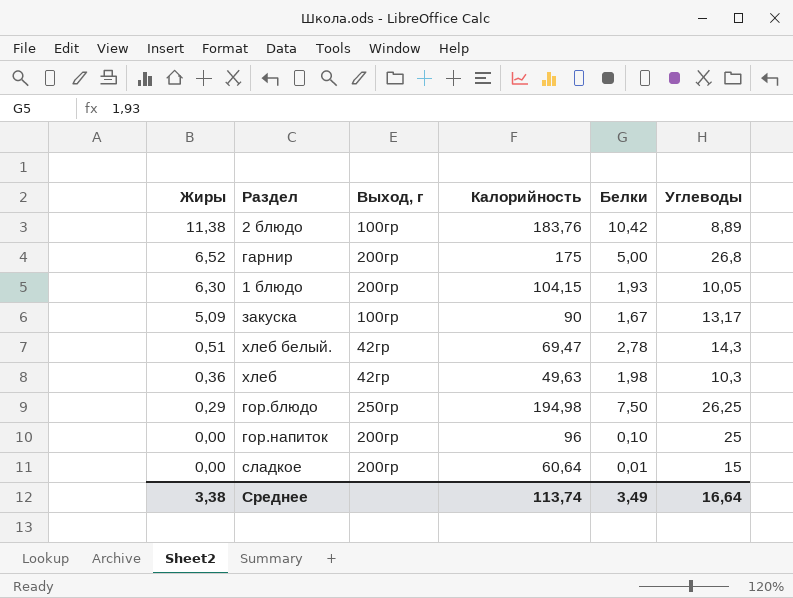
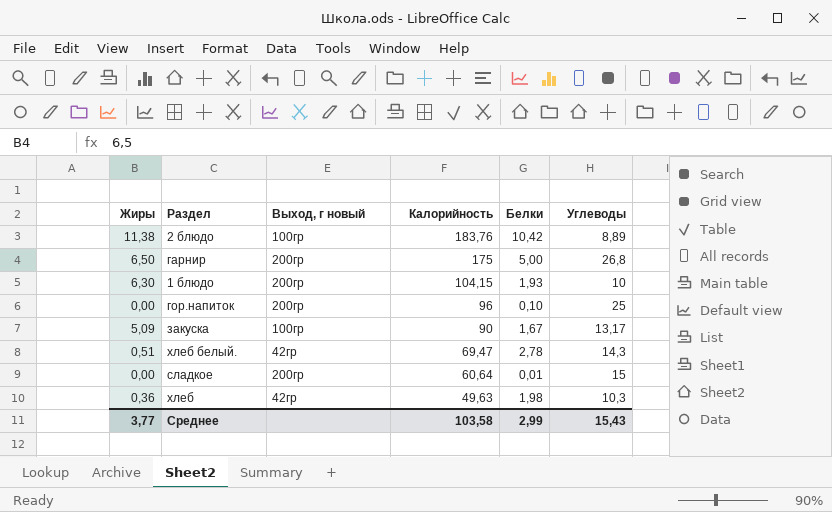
row order: Жиры descending -> Калорийность descending
column name: Выход, г -> Выход, г новый
row гор.блюдо: 0,29 | 250гр | 194,98 | 7,50 | 26,25 -> none
гарнир | Жиры: 6,52 -> 6,50
1 блюдо | Углеводы: 10,05 -> 10
Среднее | Жиры: 3,38 -> 3,77
Среднее | Калорийность: 113,74 -> 103,58
Среднее | Белки: 3,49 -> 2,99
Среднее | Углеводы: 16,64 -> 15,43

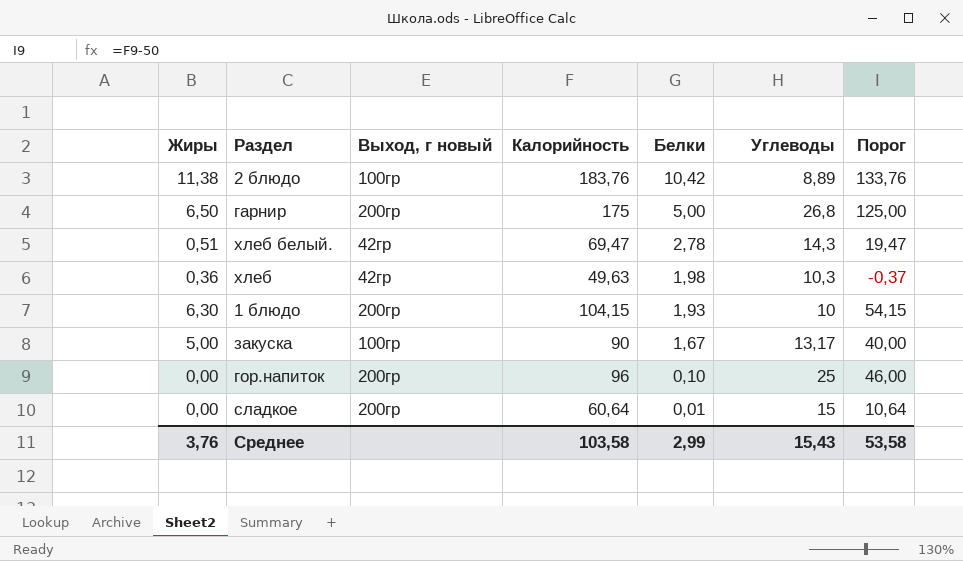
row order: Калорийность descending -> Белки descending
column Порог | formula: none -> [Калорийность] - 50
закуска | Жиры: 5,09 -> 5,00
Среднее | Жиры: 3,77 -> 3,76

